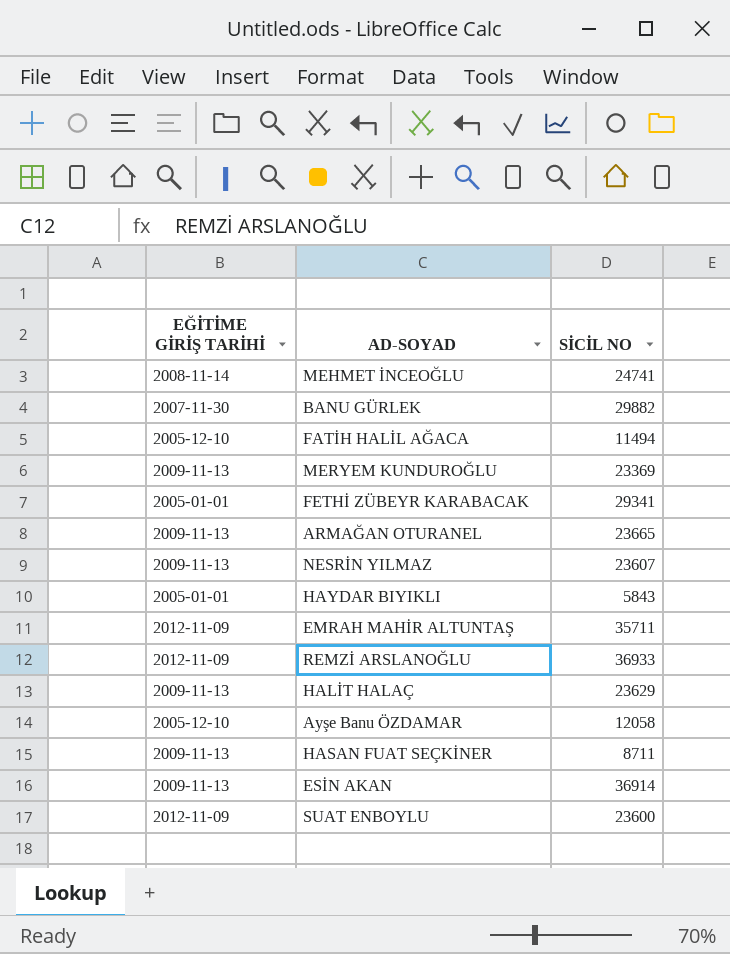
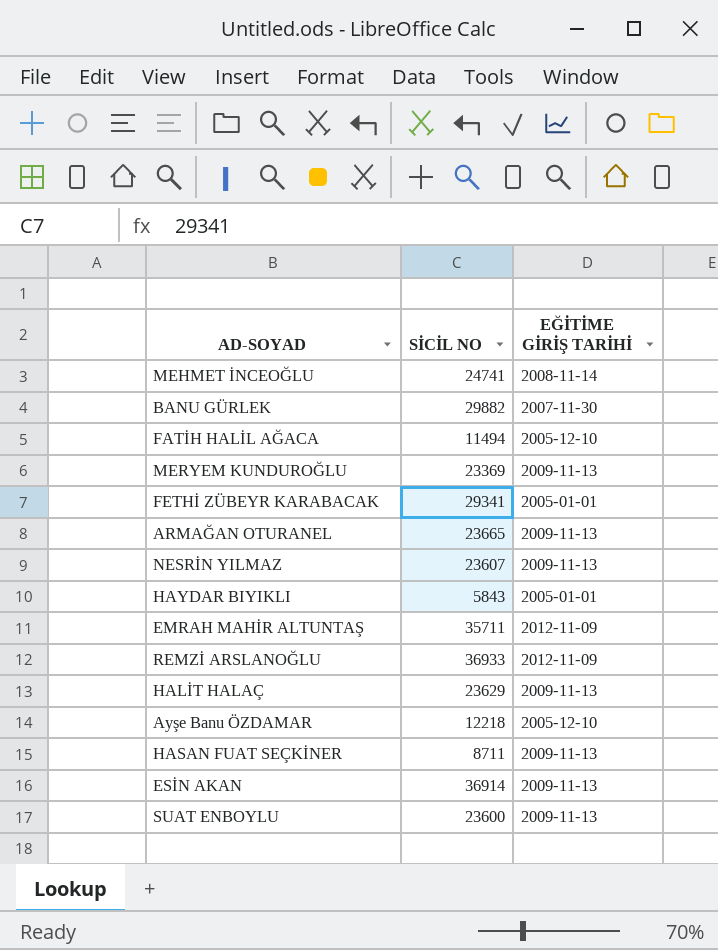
column EĞİTİME GİRİŞ TARİHİ | position: 1 -> 3
Ayşe Banu ÖZDAMAR | SİCİL NO: 12058 -> 12218
SUAT ENBOYLU | EĞİTİME GİRİŞ TARİHİ: 2012-11-09 -> 2009-11-13

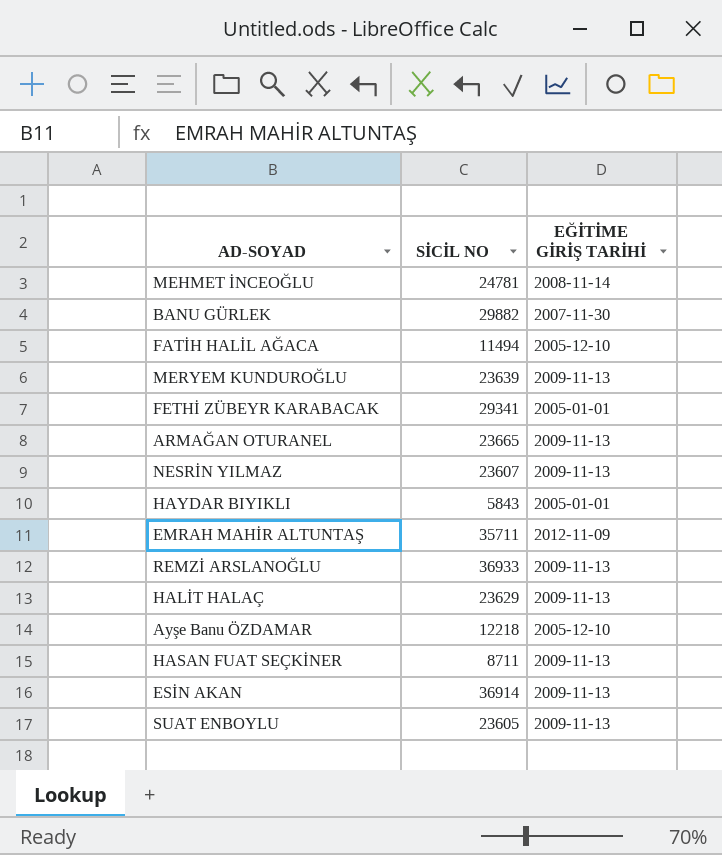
MEHMET İNCEOĞLU | SİCİL NO: 24741 -> 24781
MERYEM KUNDUROĞLU | SİCİL NO: 23369 -> 23639
REMZİ ARSLANOĞLU | EĞİTİME GİRİŞ TARİHİ: 2012-11-09 -> 2009-11-13
SUAT ENBOYLU | SİCİL NO: 23600 -> 23605

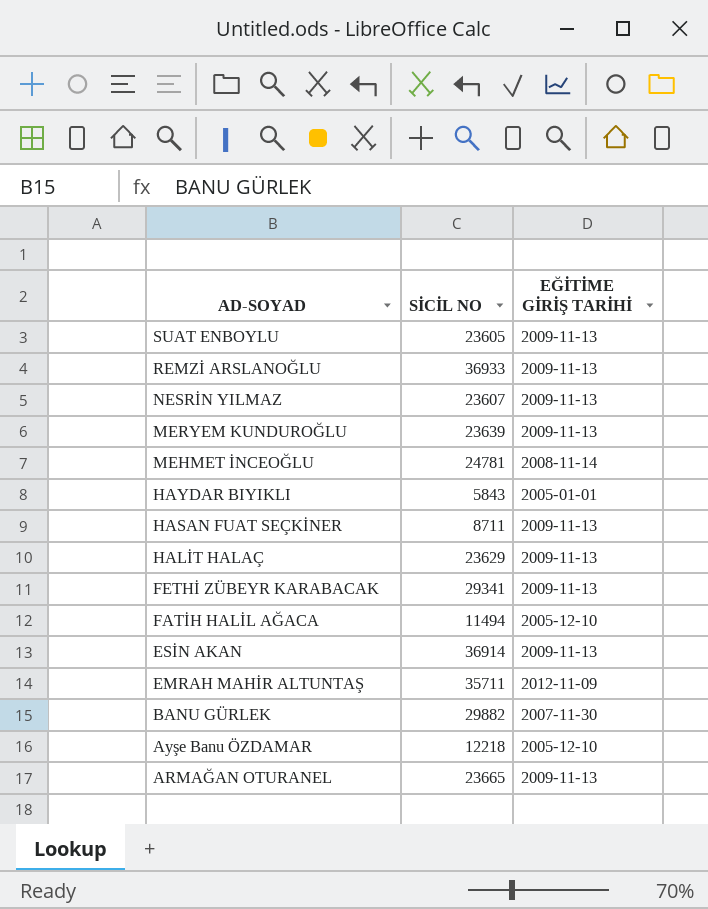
row order: none -> AD-SOYAD descending
FETHİ ZÜBEYR KARABACAK | EĞİTİME GİRİŞ TARİHİ: 2005-01-01 -> 2009-11-13

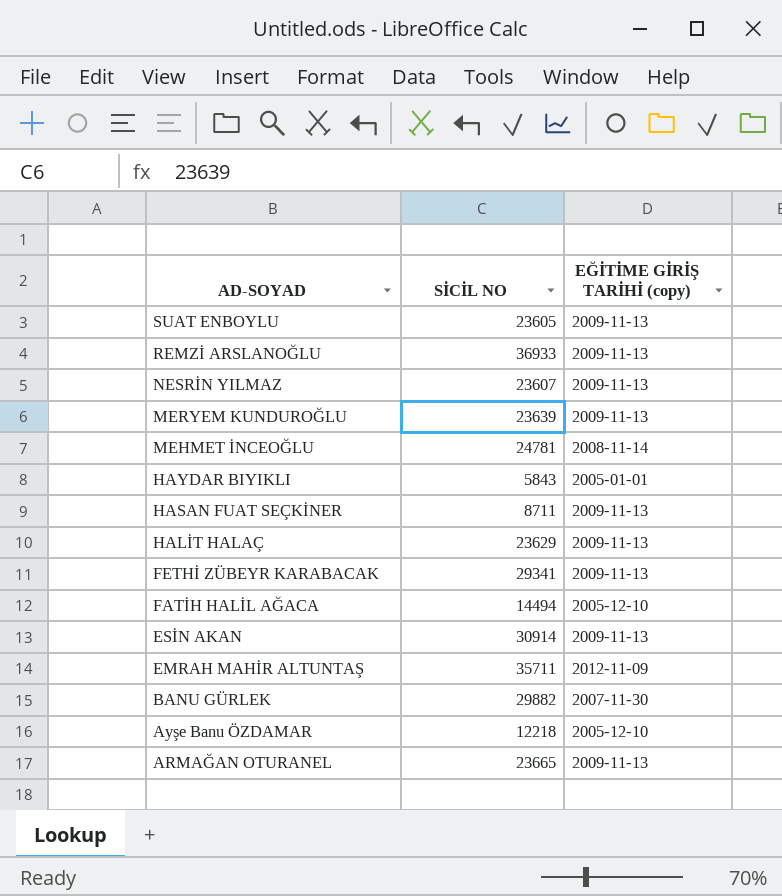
column name: EĞİTİME GİRİŞ TARİHİ -> EĞİTİME GİRİŞ TARİHİ (copy)
FATİH HALİL AĞACA | SİCİL NO: 11494 -> 14494
ESİN AKAN | SİCİL NO: 36914 -> 30914

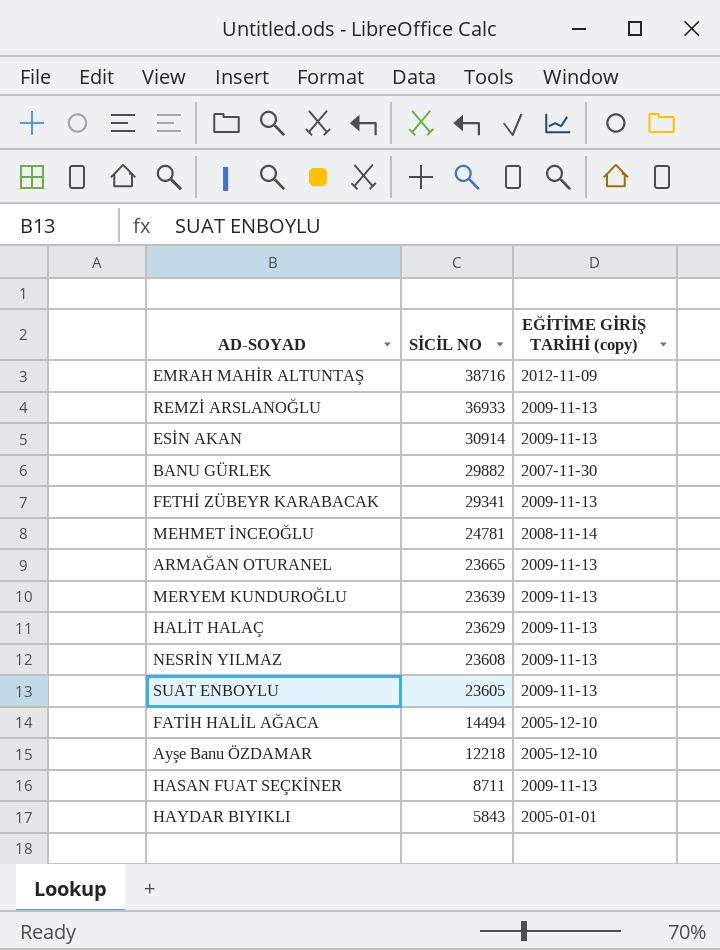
row order: AD-SOYAD descending -> SİCİL NO descending
EMRAH MAHİR ALTUNTAŞ | SİCİL NO: 35711 -> 38716
NESRİN YILMAZ | SİCİL NO: 23607 -> 23608

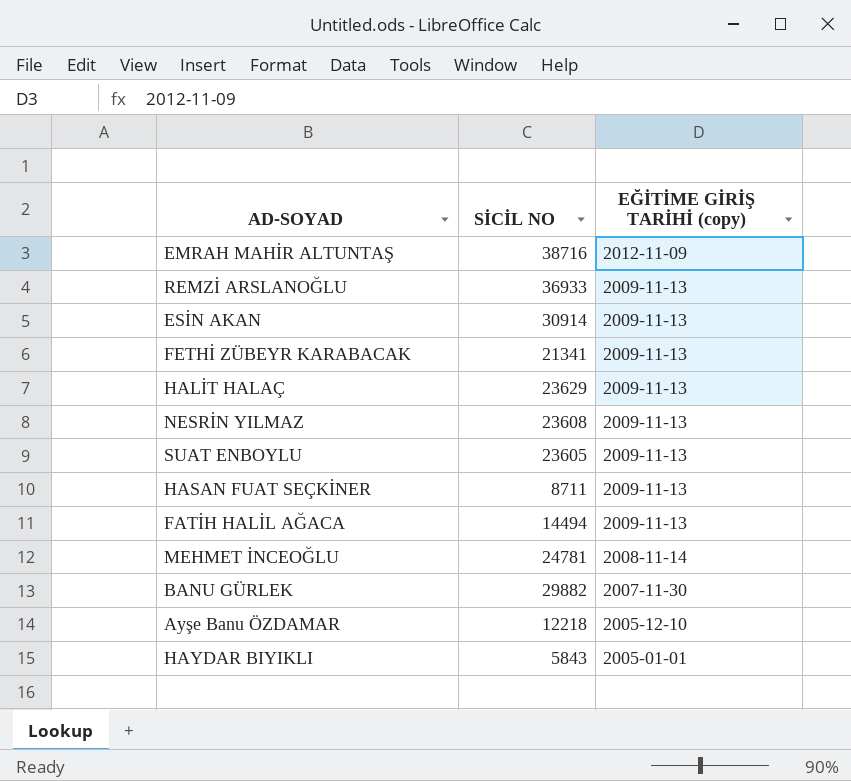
row order: SİCİL NO descending -> EĞİTİME GİRİŞ TARİHİ (copy) descending
row ARMAĞAN OTURANEL: 23665 | 2009-11-13 -> none
row MERYEM KUNDUROĞLU: 23639 | 2009-11-13 -> none
FETHİ ZÜBEYR KARABACAK | SİCİL NO: 29341 -> 21341
FATİH HALİL AĞACA | EĞİTİME GİRİŞ TARİHİ (copy): 2005-12-10 -> 2009-11-13

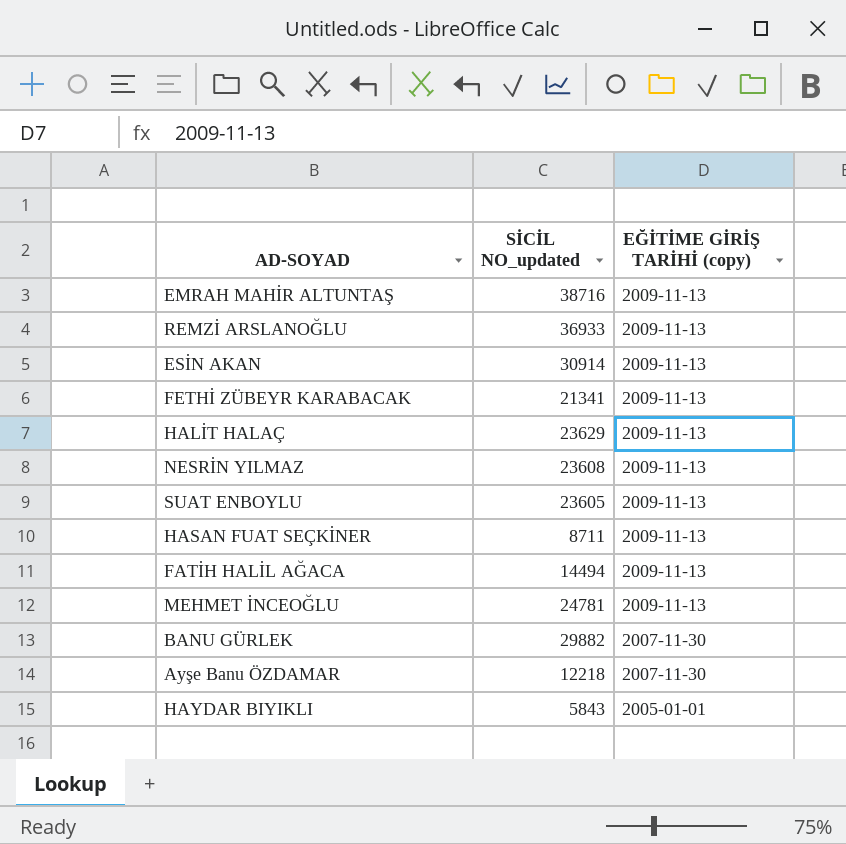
column name: SİCİL NO -> SİCİL NO_updated
EMRAH MAHİR ALTUNTAŞ | EĞİTİME GİRİŞ TARİHİ (copy): 2012-11-09 -> 2009-11-13
MEHMET İNCEOĞLU | EĞİTİME GİRİŞ TARİHİ (copy): 2008-11-14 -> 2009-11-13
Ayşe Banu ÖZDAMAR | EĞİTİME GİRİŞ TARİHİ (copy): 2005-12-10 -> 2007-11-30

